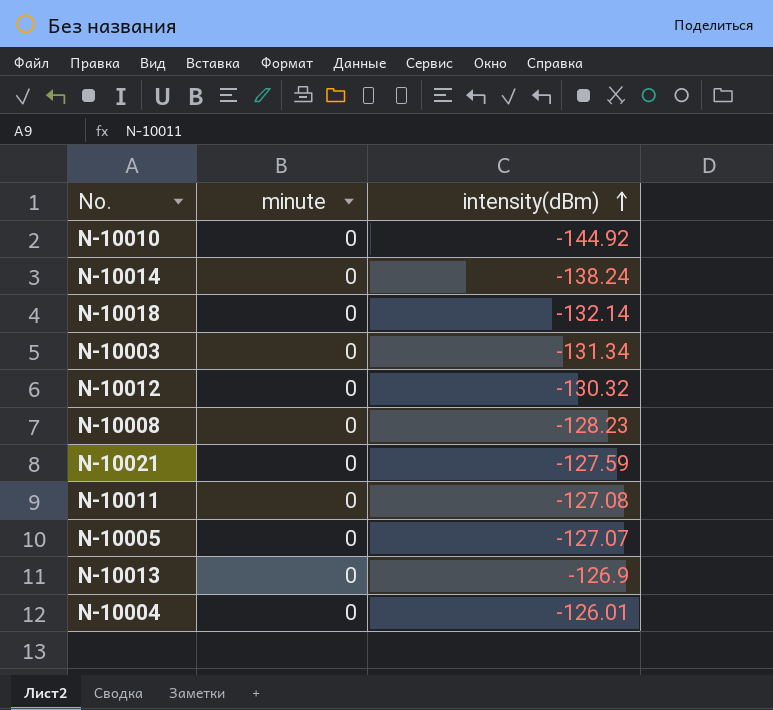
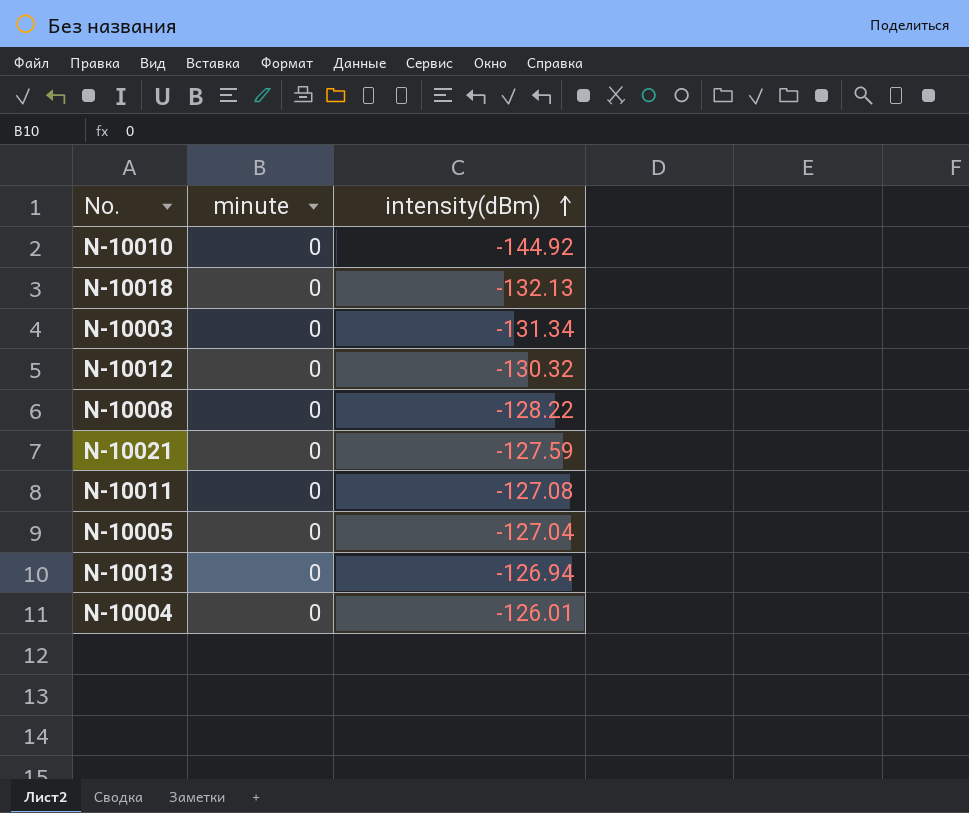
row N-10014: 0 | -138.24 -> none
N-10018 | intensity(dBm): -132.14 -> -132.13
N-10008 | intensity(dBm): -128.23 -> -128.22
N-10005 | intensity(dBm): -127.07 -> -127.04
N-10013 | intensity(dBm): -126.9 -> -126.94

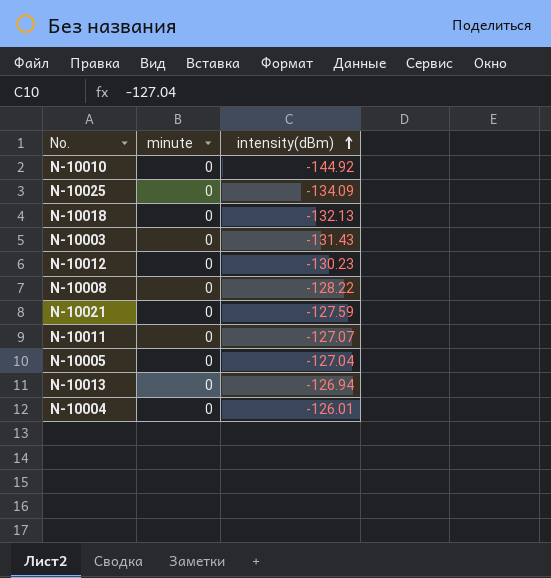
row N-10025: none -> 0 | -134.09
N-10003 | intensity(dBm): -131.34 -> -131.43
N-10012 | intensity(dBm): -130.32 -> -130.23
N-10011 | intensity(dBm): -127.08 -> -127.07

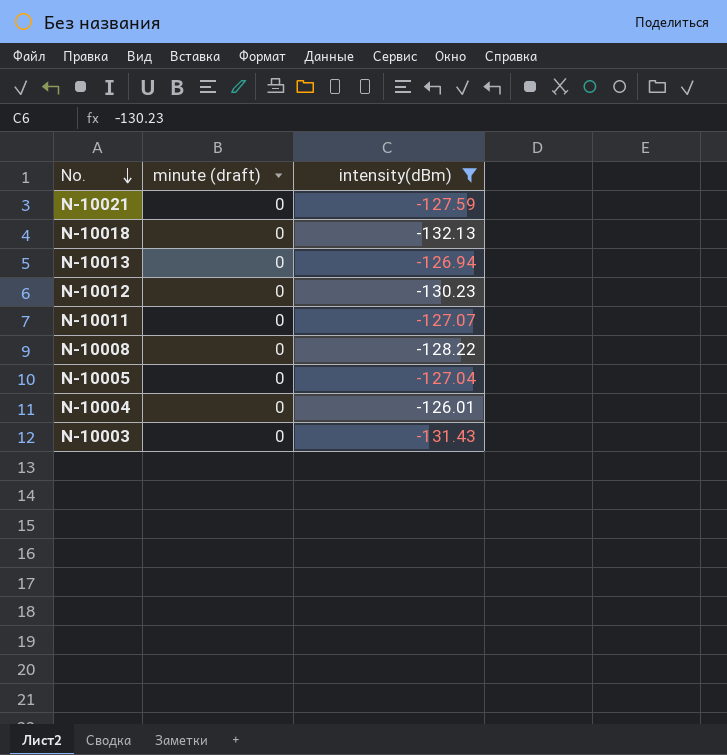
filter: none -> intensity(dBm) >= -132.13
row order: intensity(dBm) ascending -> No. descending
column name: minute -> minute (draft)

